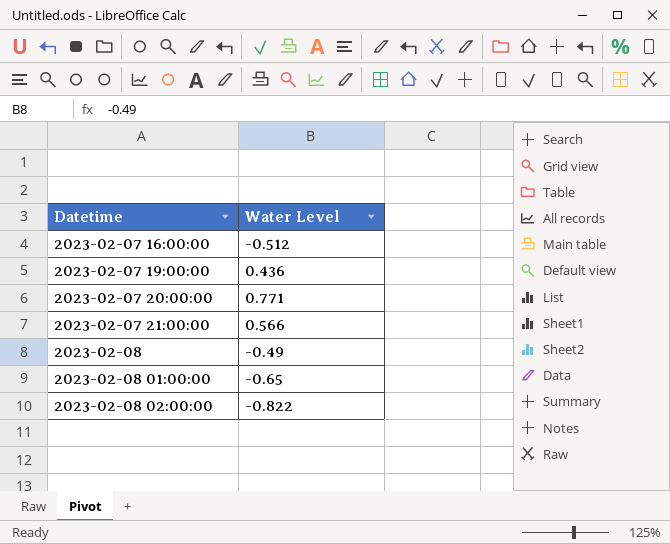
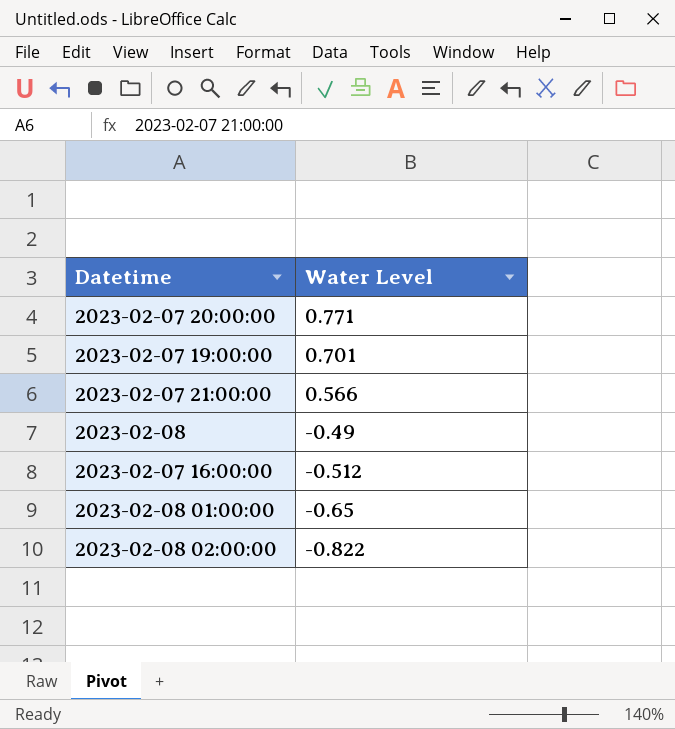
row order: Datetime ascending -> Water Level descending
2023-02-07 19:00:00 | Water Level: 0.436 -> 0.701

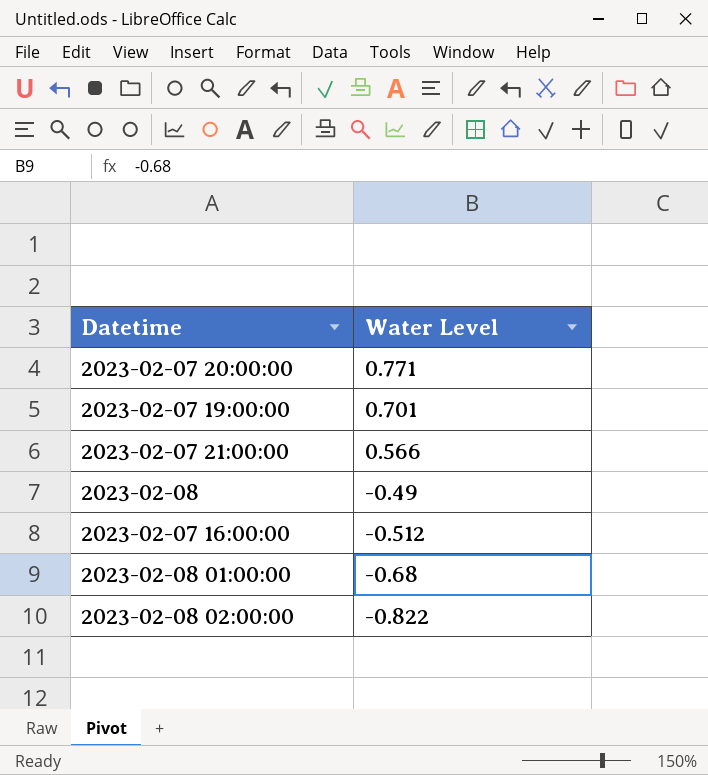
2023-02-08 01:00:00 | Water Level: -0.65 -> -0.68

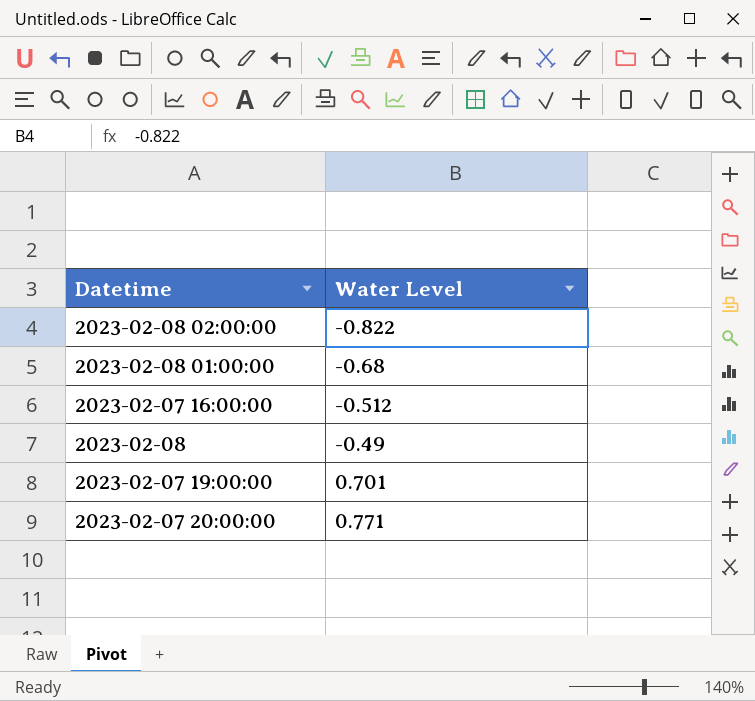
row order: Water Level descending -> Water Level ascending
row 2023-02-07 21:00:00: 0.566 -> none

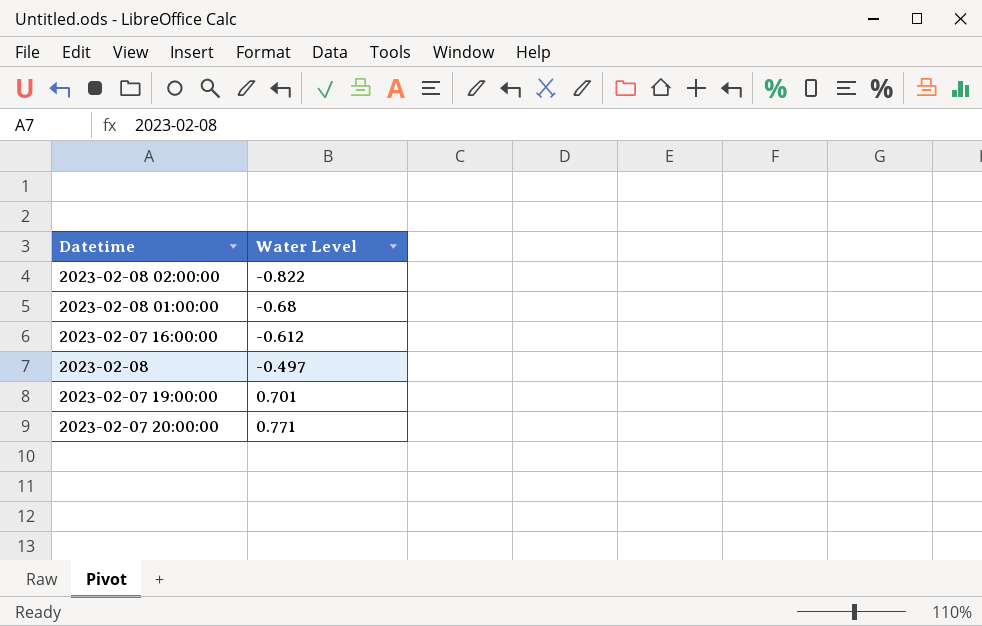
2023-02-07 16:00:00 | Water Level: -0.512 -> -0.612
2023-02-08 | Water Level: -0.49 -> -0.497

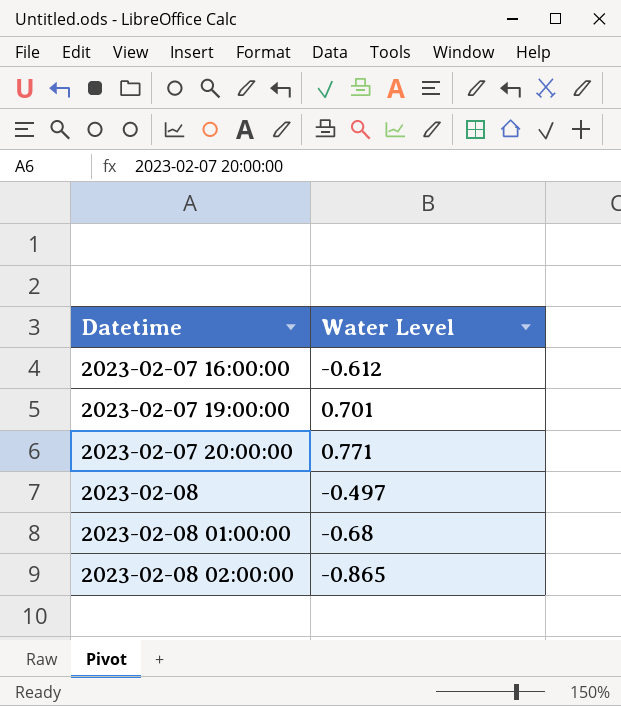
row order: Water Level ascending -> Datetime ascending
2023-02-08 02:00:00 | Water Level: -0.822 -> -0.865

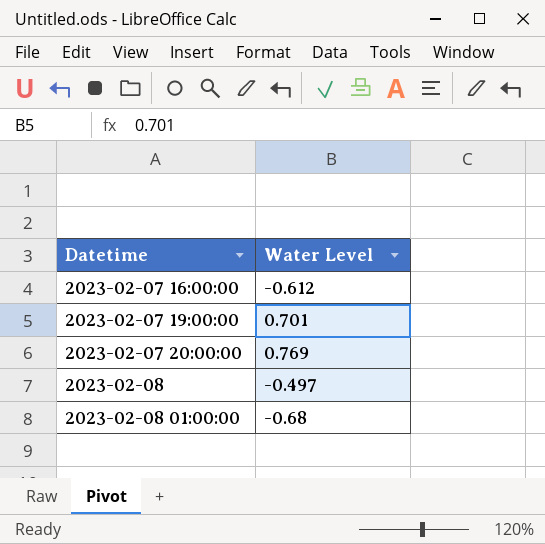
row 2023-02-08 02:00:00: -0.865 -> none
2023-02-07 20:00:00 | Water Level: 0.771 -> 0.769

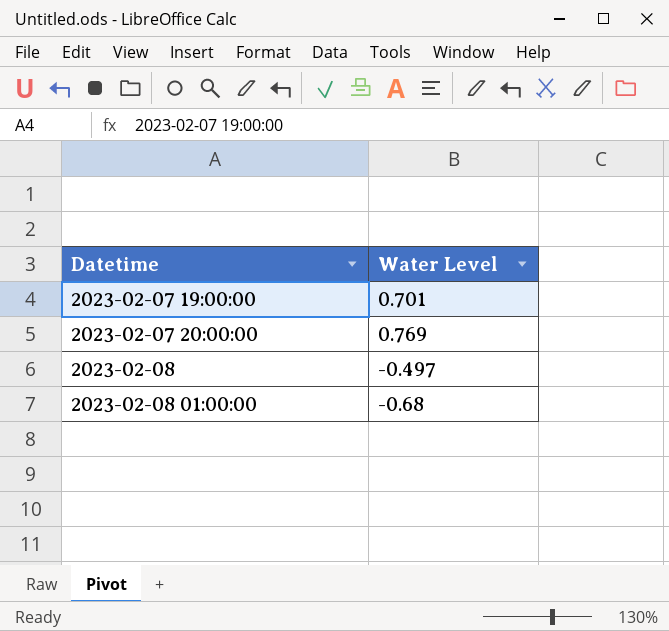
row 2023-02-07 16:00:00: -0.612 -> none

